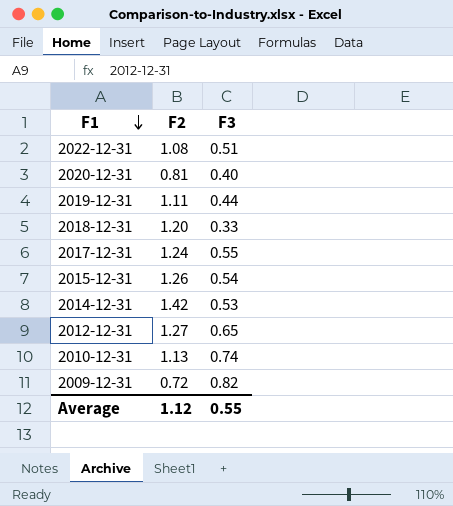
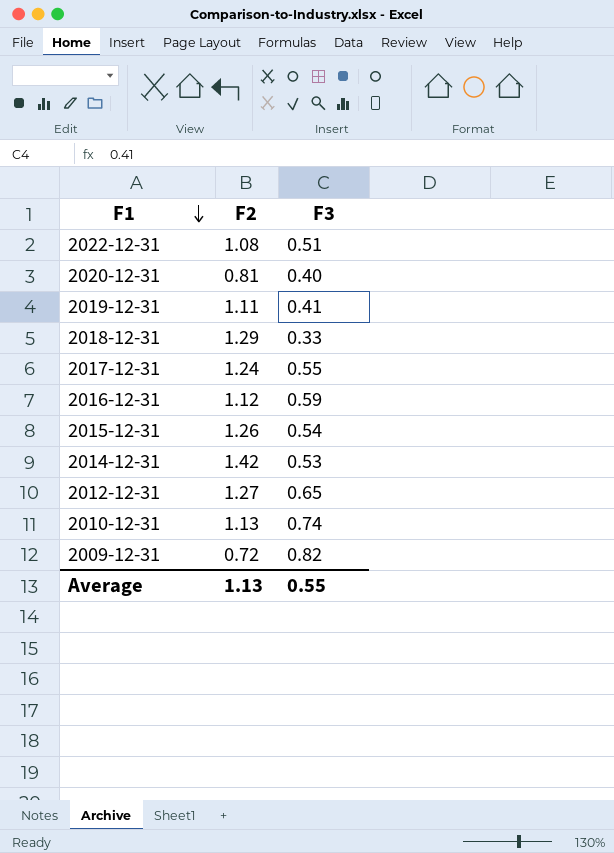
2019-12-31 | F3: 0.44 -> 0.41
2018-12-31 | F2: 1.20 -> 1.29
row 2016-12-31: none -> 1.12 | 0.59
Average | F2: 1.12 -> 1.13

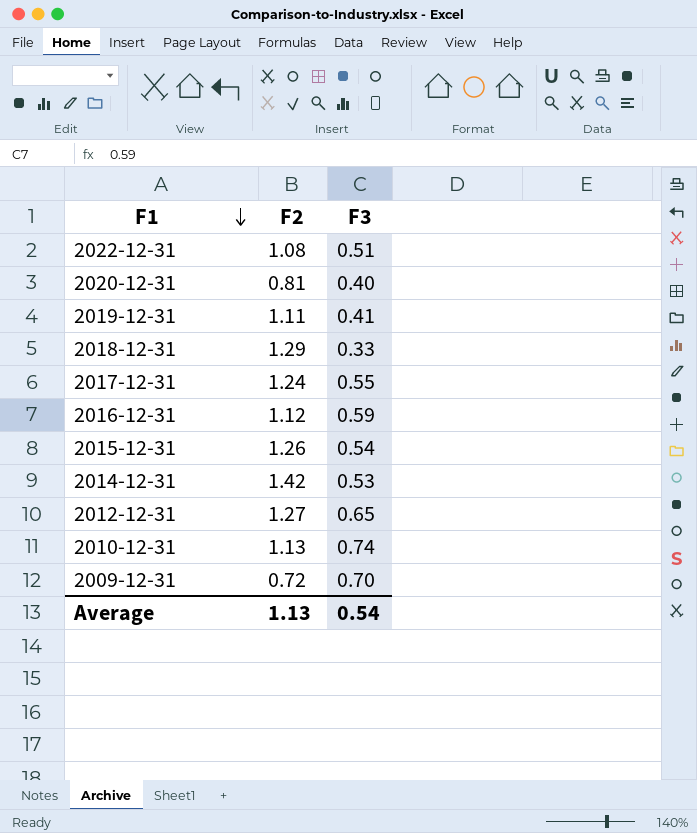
2009-12-31 | F3: 0.82 -> 0.70
Average | F3: 0.55 -> 0.54

